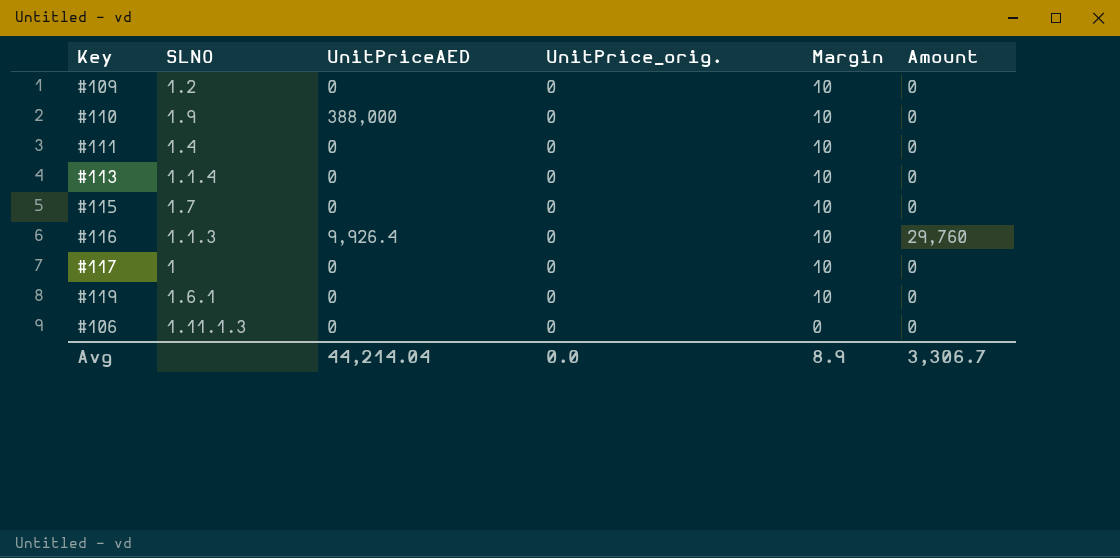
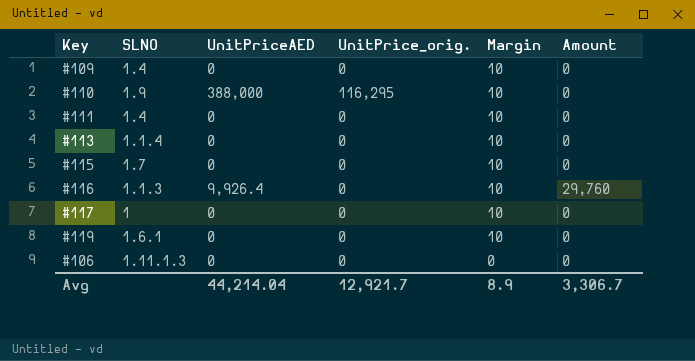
#109 | SLNO: 1.2 -> 1.4
#110 | UnitPrice_orig.: 0 -> 116,295
Avg | UnitPrice_orig.: 0.0 -> 12,921.7

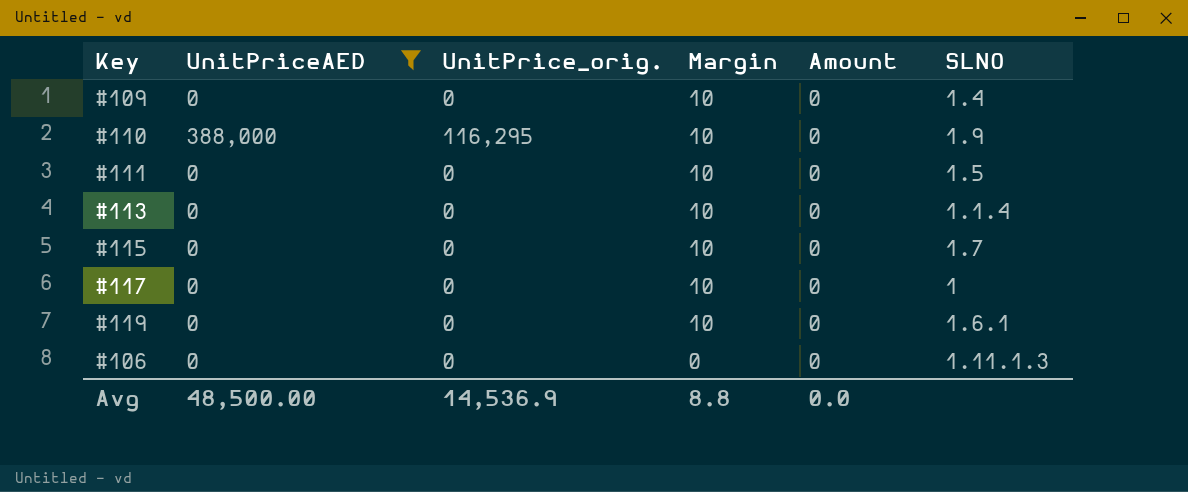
filter: none -> UnitPriceAED != 9,926.4
column SLNO | position: 2 -> 6
#111 | SLNO: 1.4 -> 1.5
Avg | UnitPriceAED: 44,214.04 -> 48,500.00
Avg | UnitPrice_orig.: 12,921.7 -> 14,536.9
Avg | Margin: 8.9 -> 8.8
Avg | Amount: 3,306.7 -> 0.0

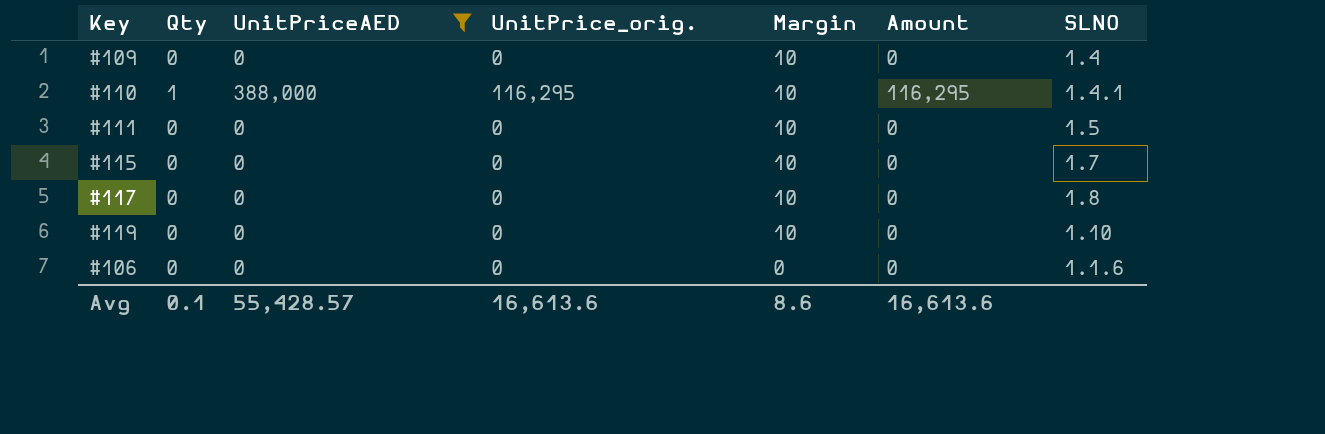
column Qty | position: none -> 2
row #113: 0 | 0 | 10 | 0 | 1.1.4 -> none
#110 | Amount: 0 -> 116,295
#110 | SLNO: 1.9 -> 1.4.1
#117 | SLNO: 1 -> 1.8
#119 | SLNO: 1.6.1 -> 1.10
#106 | SLNO: 1.11.1.3 -> 1.1.6
Avg | UnitPriceAED: 48,500.00 -> 55,428.57
Avg | UnitPrice_orig.: 14,536.9 -> 16,613.6
Avg | Margin: 8.8 -> 8.6
Avg | Amount: 0.0 -> 16,613.6

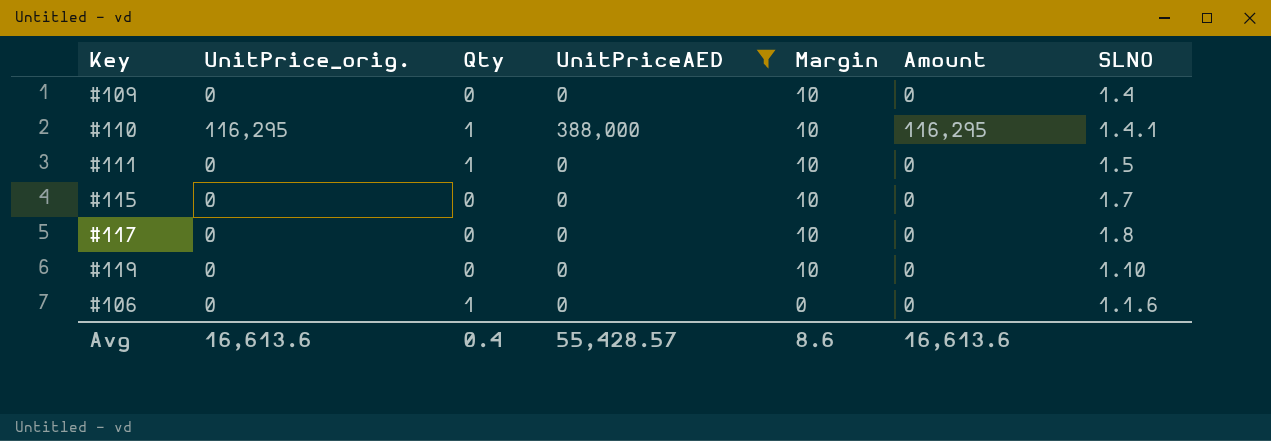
column UnitPrice_orig. | position: 4 -> 2
#111 | Qty: 0 -> 1
#106 | Qty: 0 -> 1
Avg | Qty: 0.1 -> 0.4

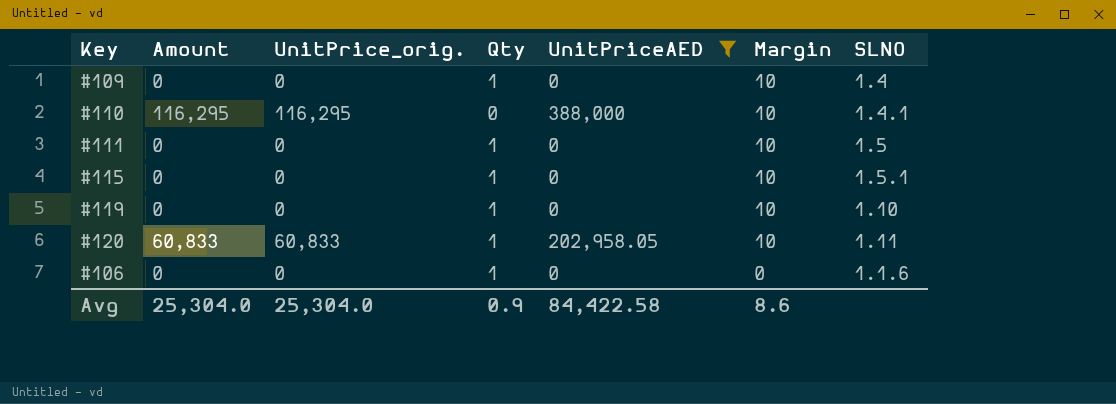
column Amount | position: 6 -> 2
row #117: 0 | 0 | 0 | 10 | 0 | 1.8 -> none
#109 | Qty: 0 -> 1
#110 | Qty: 1 -> 0
#115 | Qty: 0 -> 1
#115 | SLNO: 1.7 -> 1.5.1
#119 | Qty: 0 -> 1
row #120: none -> 60,833 | 60,833 | 1 | 202,958.05 | 10 | 1.11
Avg | Amount: 16,613.6 -> 25,304.0
Avg | UnitPrice_orig.: 16,613.6 -> 25,304.0
Avg | Qty: 0.4 -> 0.9
Avg | UnitPriceAED: 55,428.57 -> 84,422.58

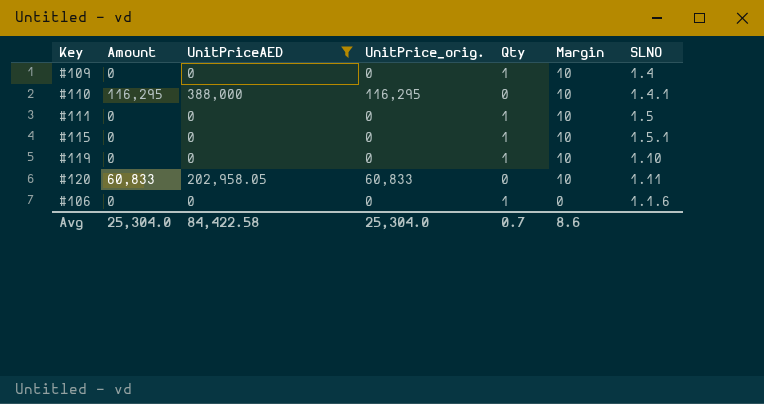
column UnitPriceAED | position: 5 -> 3
#120 | Qty: 1 -> 0
Avg | Qty: 0.9 -> 0.7

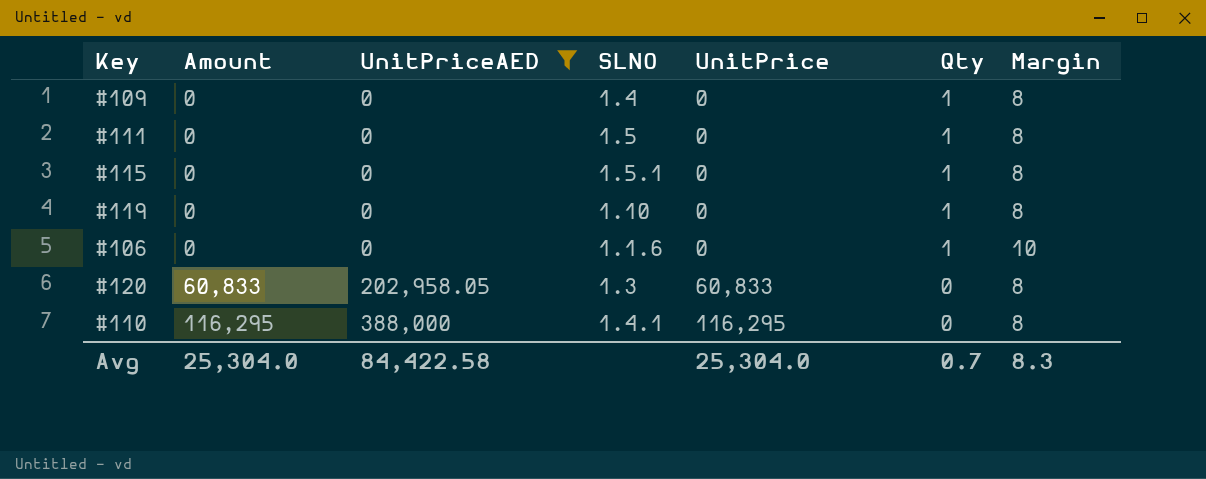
row order: Margin descending -> Amount ascending
column SLNO | position: 7 -> 4
column name: UnitPrice_orig. -> UnitPrice
#109 | Margin: 10 -> 8
#111 | Margin: 10 -> 8
#115 | Margin: 10 -> 8
#119 | Margin: 10 -> 8
#106 | Margin: 0 -> 10
#120 | SLNO: 1.11 -> 1.3
#120 | Margin: 10 -> 8
#110 | Margin: 10 -> 8
Avg | Margin: 8.6 -> 8.3

